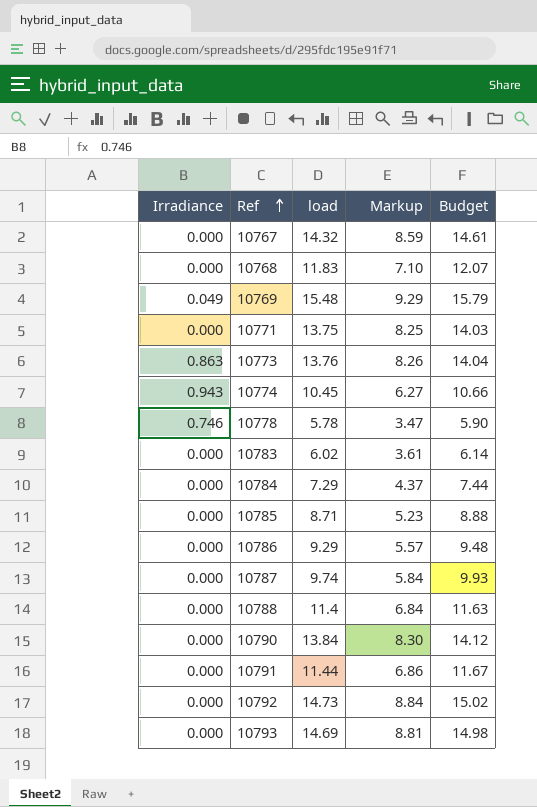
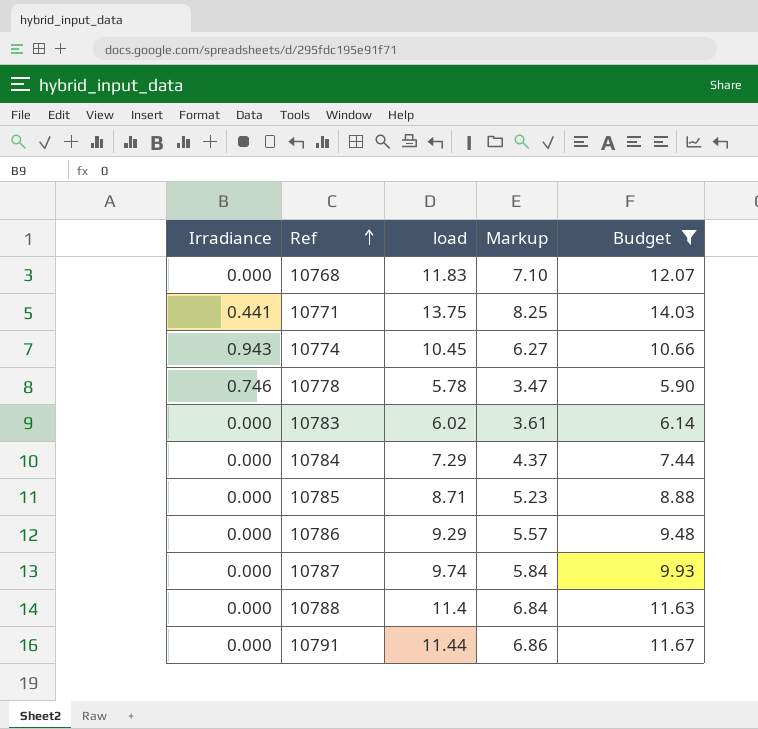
filter: none -> Budget <= 14.03
10771 | Irradiance: 0.000 -> 0.441

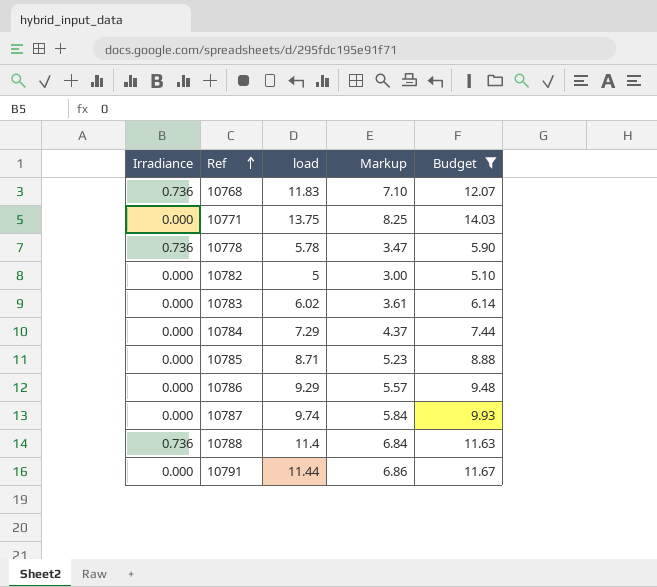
row 10774: 0.943 | 10.45 | 6.27 | 10.66 -> none
10768 | Irradiance: 0.000 -> 0.736
10771 | Irradiance: 0.441 -> 0.000
10778 | Irradiance: 0.746 -> 0.736
row 10782: none -> 0.000 | 5 | 3.00 | 5.10
10788 | Irradiance: 0.000 -> 0.736

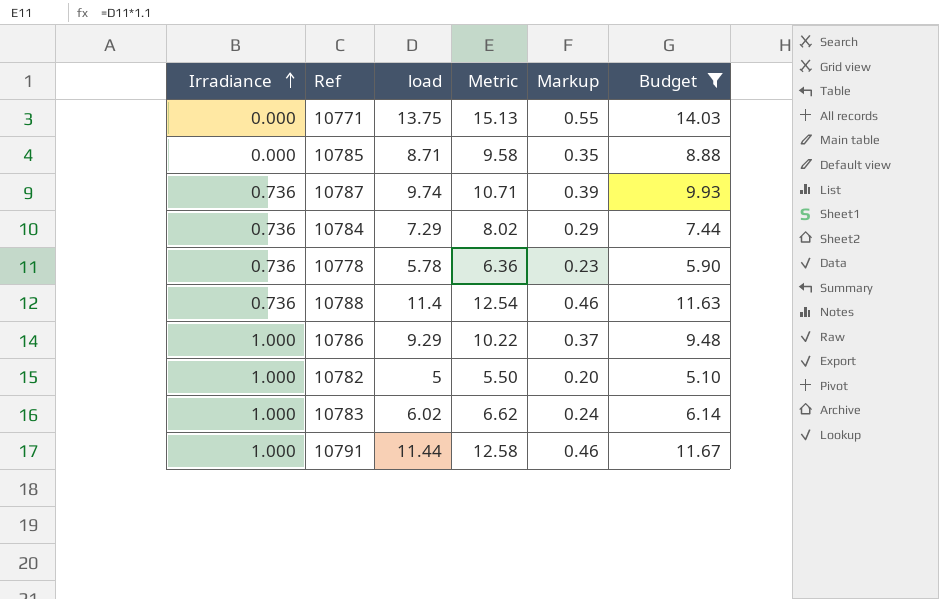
row order: Ref ascending -> Irradiance ascending
column Metric | formula: none -> [load] * 1.1
column Markup | formula: [load] * 0.6 -> [load] * 0.04
row 10768: 0.736 | 11.83 | 7.10 | 12.07 -> none
10787 | Irradiance: 0.000 -> 0.736
10784 | Irradiance: 0.000 -> 0.736
10786 | Irradiance: 0.000 -> 1.000
10782 | Irradiance: 0.000 -> 1.000
10783 | Irradiance: 0.000 -> 1.000
10791 | Irradiance: 0.000 -> 1.000

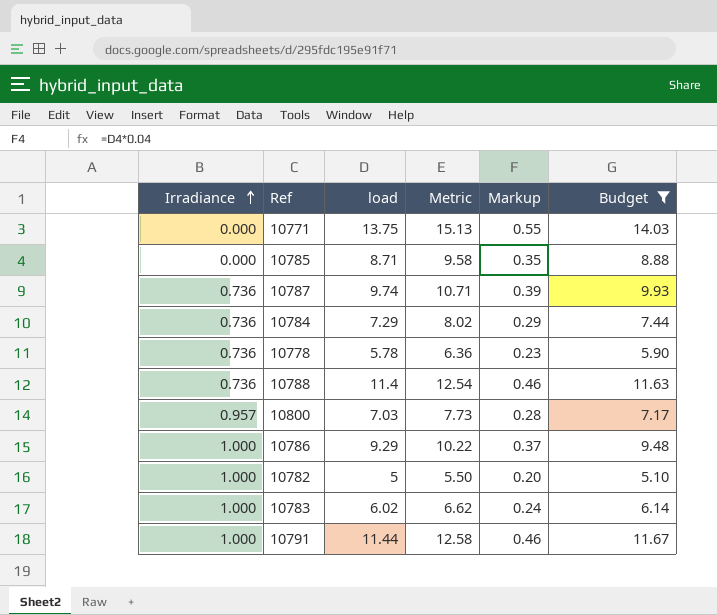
row 10800: none -> 0.957 | 7.03 | 7.73 | 0.28 | 7.17

